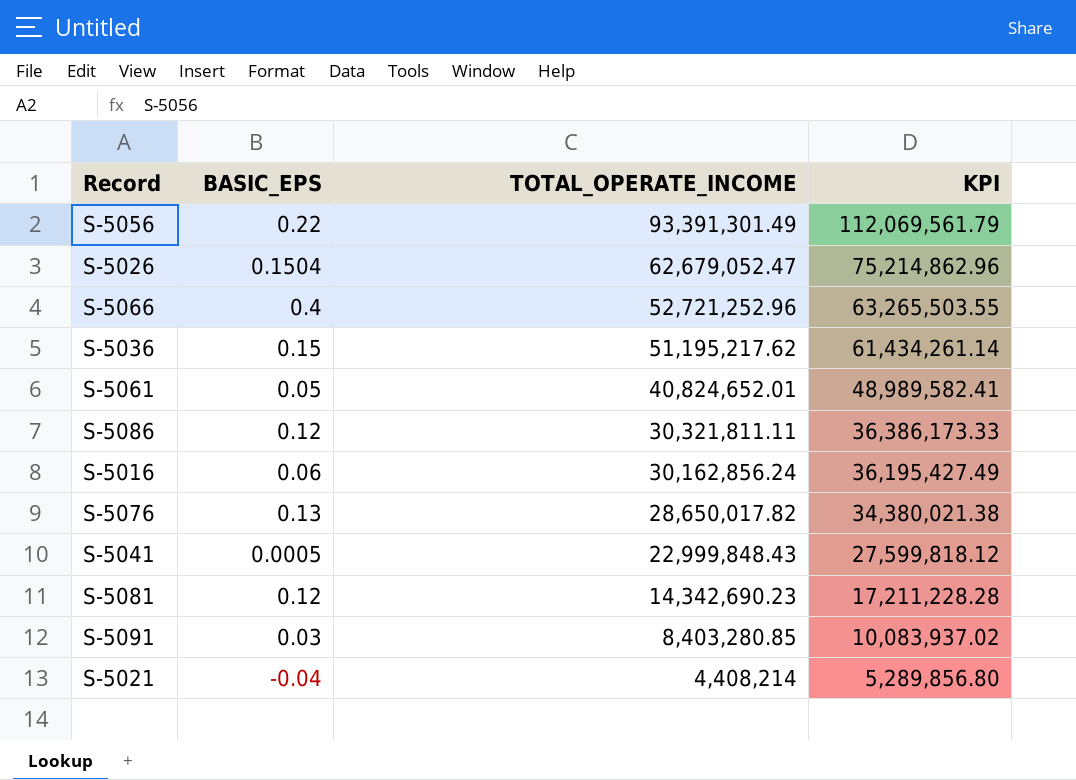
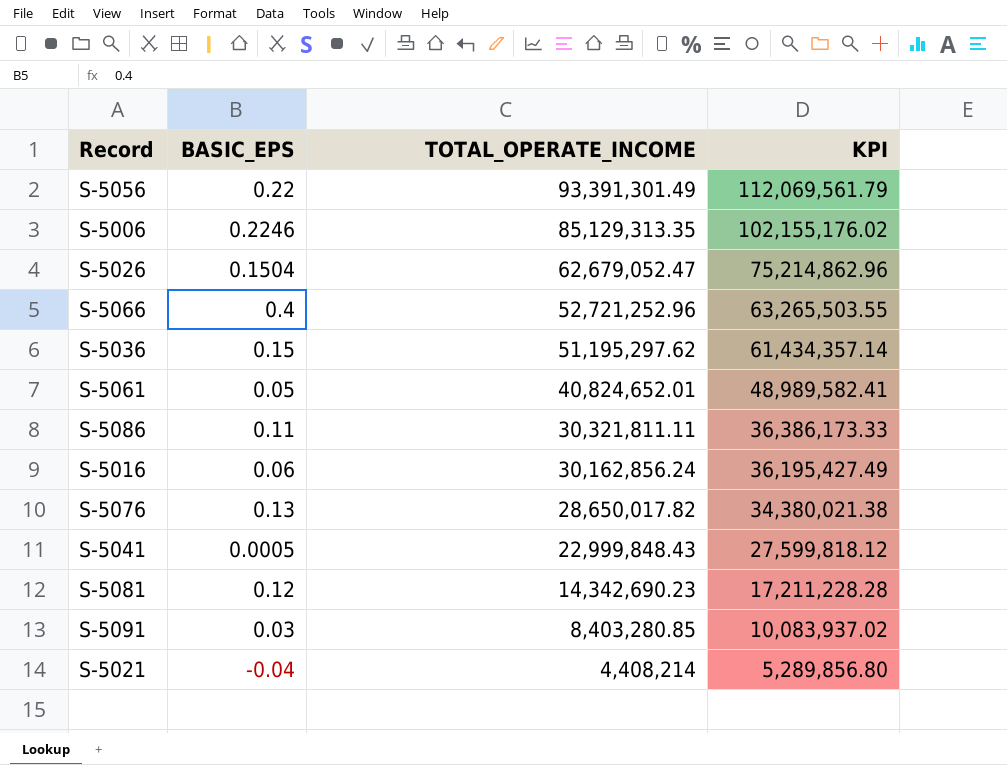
row S-5006: none -> 0.2246 | 85,129,313.35 | 102,155,176.02
S-5036 | TOTAL_OPERATE_INCOME: 51,195,217.62 -> 51,195,297.62
S-5036 | KPI: 61,434,261.14 -> 61,434,357.14
S-5086 | BASIC_EPS: 0.12 -> 0.11

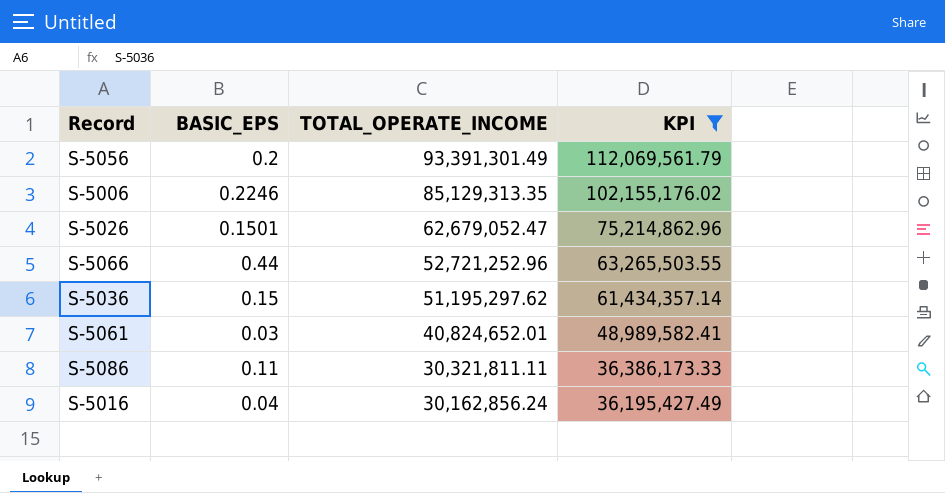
filter: none -> KPI >= 36,195,427.49
S-5056 | BASIC_EPS: 0.22 -> 0.2
S-5026 | BASIC_EPS: 0.1504 -> 0.1501
S-5066 | BASIC_EPS: 0.4 -> 0.44
S-5061 | BASIC_EPS: 0.05 -> 0.03
S-5016 | BASIC_EPS: 0.06 -> 0.04

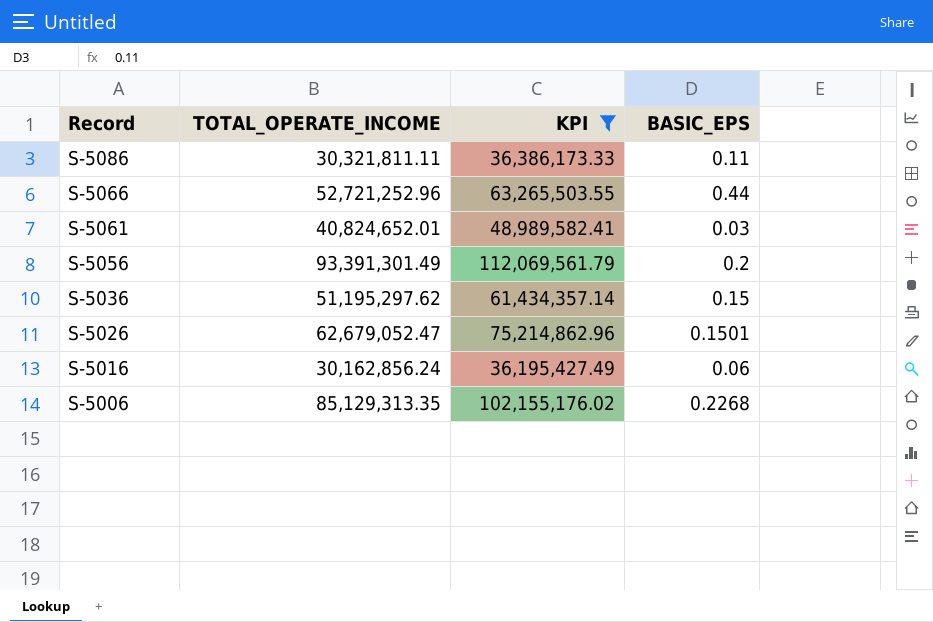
row order: TOTAL_OPERATE_INCOME descending -> Record descending
column BASIC_EPS | position: 2 -> 4
S-5016 | BASIC_EPS: 0.04 -> 0.06
S-5006 | BASIC_EPS: 0.2246 -> 0.2268

